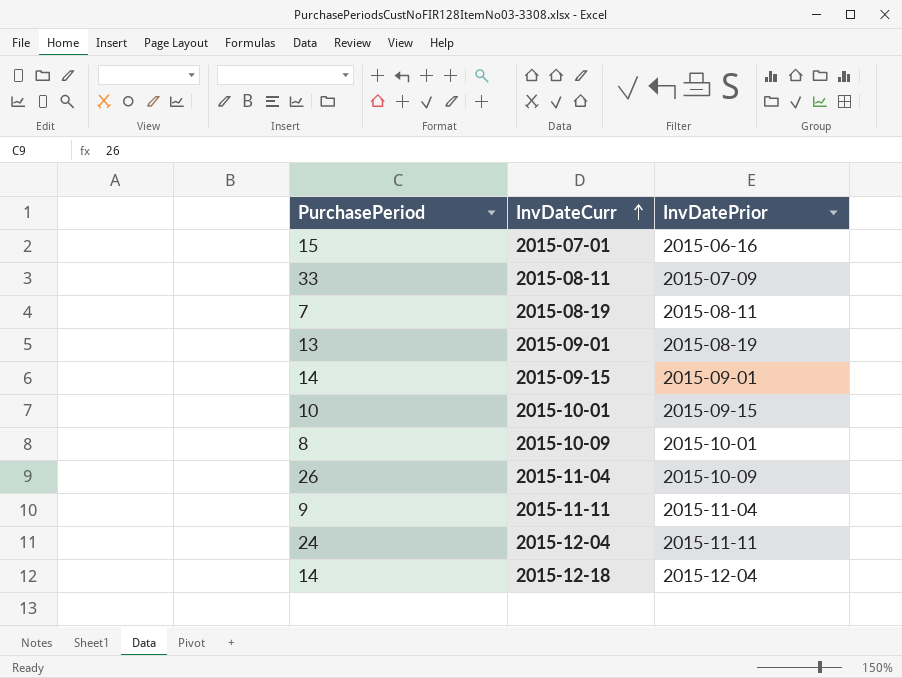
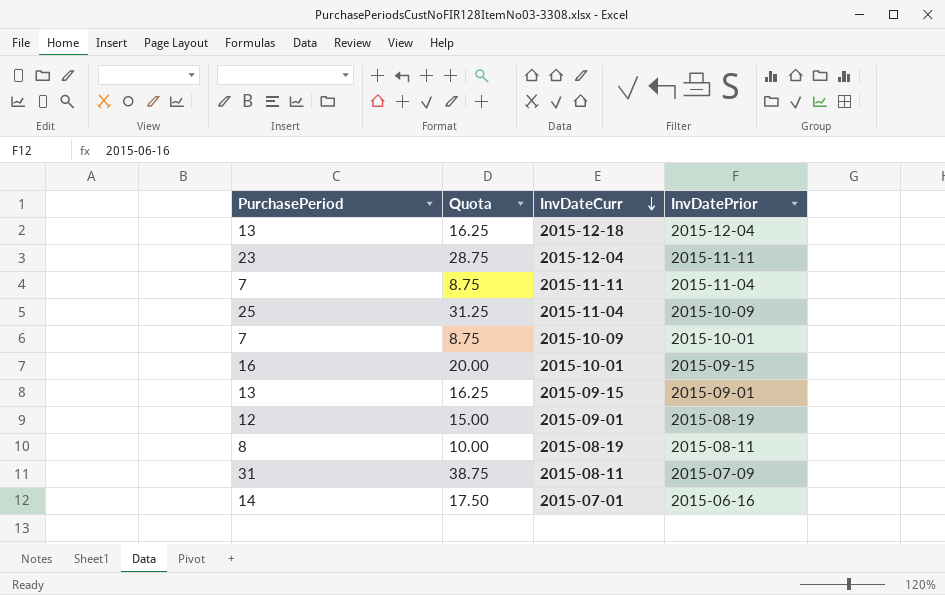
row order: InvDateCurr ascending -> InvDateCurr descending
column Quota | formula: none -> [PurchasePeriod] * 1.25
2015-12-18 | PurchasePeriod: 14 -> 13
2015-12-04 | PurchasePeriod: 24 -> 23
2015-11-11 | PurchasePeriod: 9 -> 7
2015-11-04 | PurchasePeriod: 26 -> 25
2015-10-09 | PurchasePeriod: 8 -> 7
2015-10-01 | PurchasePeriod: 10 -> 16
2015-09-15 | PurchasePeriod: 14 -> 13
2015-09-01 | PurchasePeriod: 13 -> 12
2015-08-19 | PurchasePeriod: 7 -> 8
2015-08-11 | PurchasePeriod: 33 -> 31
2015-07-01 | PurchasePeriod: 15 -> 14

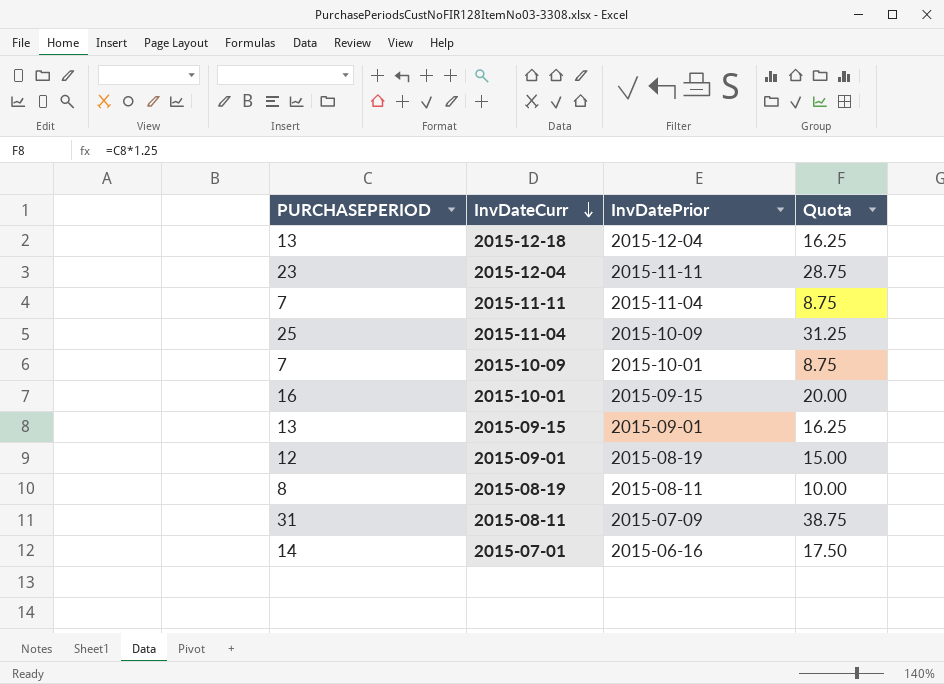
column name: PurchasePeriod -> PURCHASEPERIOD
column Quota | position: 2 -> 4

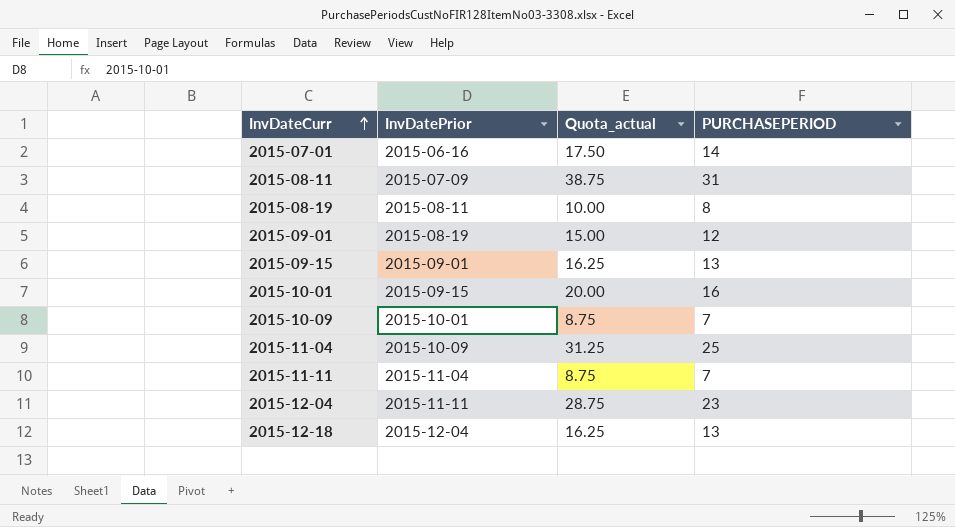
row order: InvDateCurr descending -> InvDateCurr ascending
column name: Quota -> Quota_actual
column PURCHASEPERIOD | position: 1 -> 4

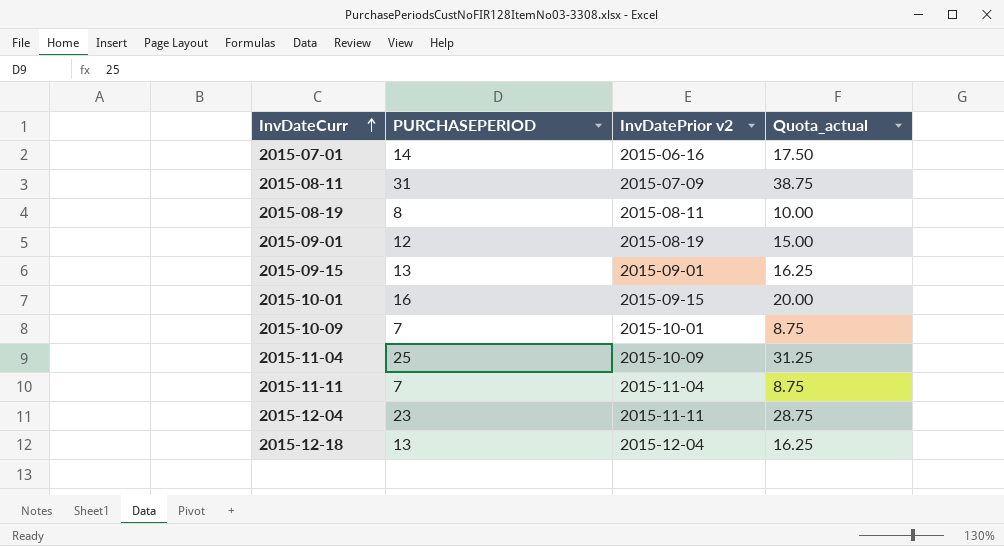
column PURCHASEPERIOD | position: 4 -> 2
column name: InvDatePrior -> InvDatePrior v2

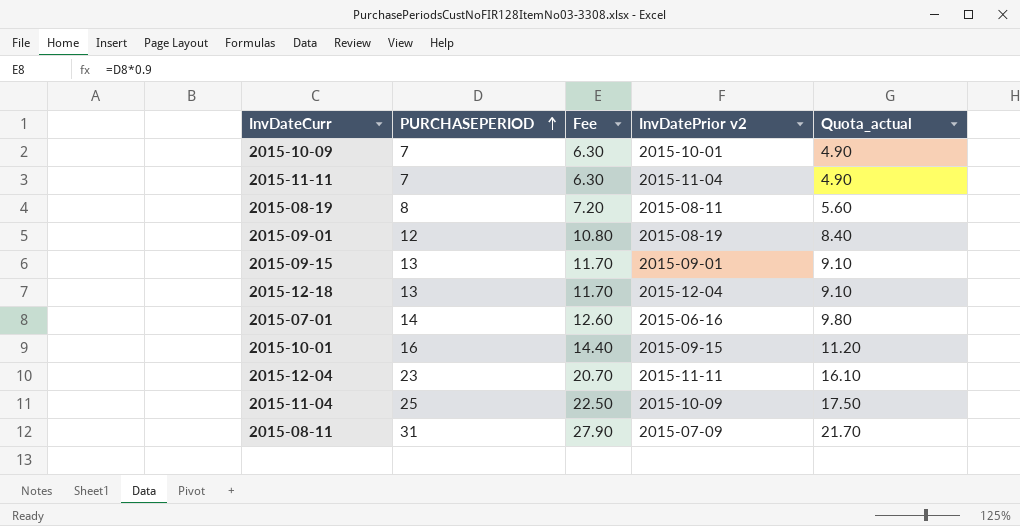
row order: InvDateCurr ascending -> PURCHASEPERIOD ascending
column Fee | formula: none -> [PURCHASEPERIOD] * 0.9
column Quota_actual | formula: [PURCHASEPERIOD] * 1.25 -> [PURCHASEPERIOD] * 0.7

